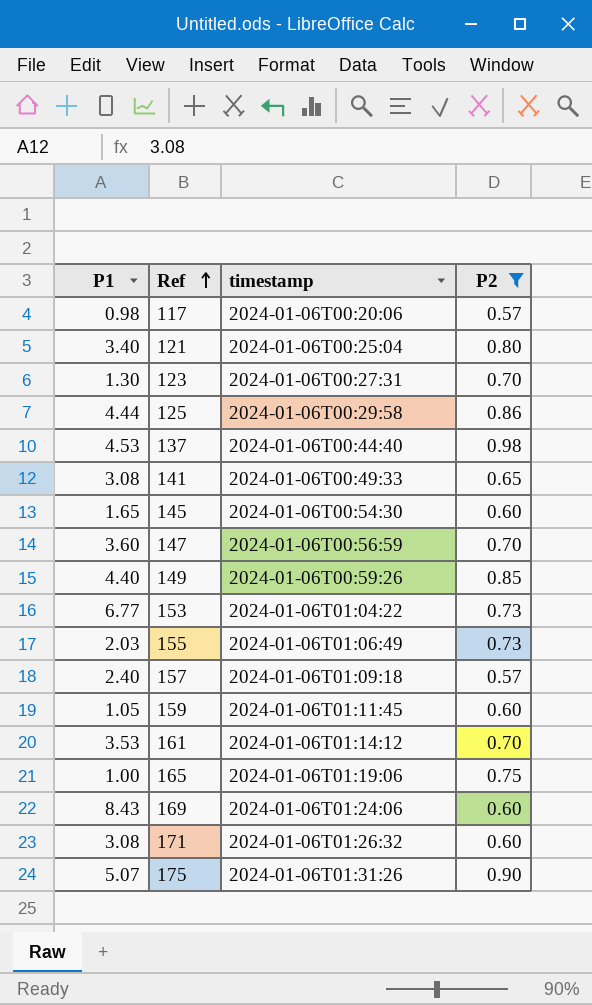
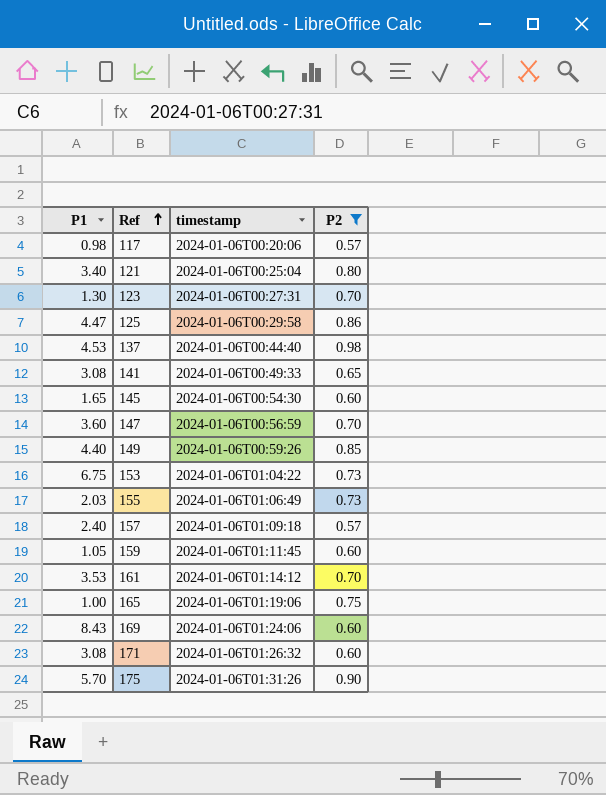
125 | P1: 4.44 -> 4.47
153 | P1: 6.77 -> 6.75
175 | P1: 5.07 -> 5.70

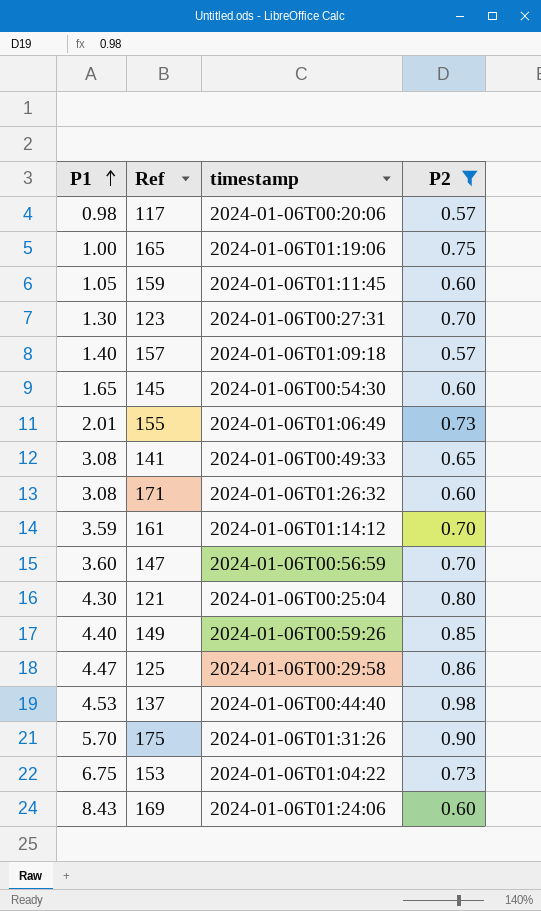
row order: Ref ascending -> P1 ascending
157 | P1: 2.40 -> 1.40
155 | P1: 2.03 -> 2.01
161 | P1: 3.53 -> 3.59
121 | P1: 3.40 -> 4.30

